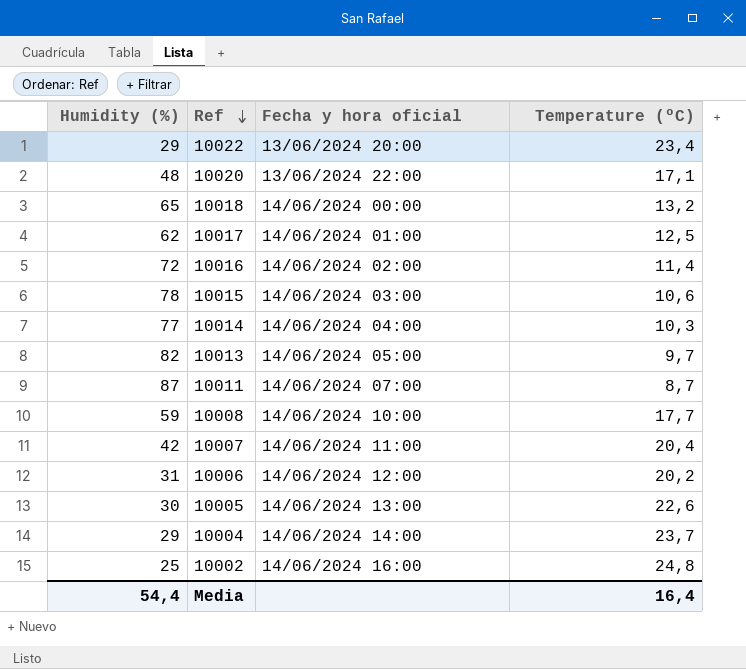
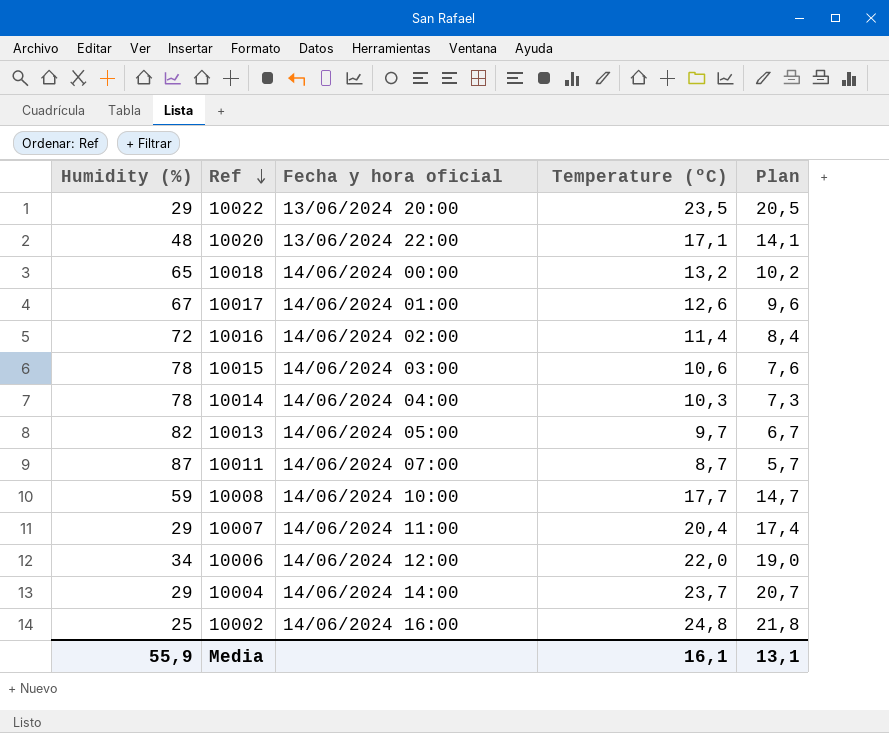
column Plan | formula: none -> [Temperature (ºC)] - 3
row 10005: 30 | 14/06/2024 13:00 | 22,6 -> none
10022 | Temperature (ºC): 23,4 -> 23,5
10017 | Humidity (%): 62 -> 67
10017 | Temperature (ºC): 12,5 -> 12,6
10014 | Humidity (%): 77 -> 78
10007 | Humidity (%): 42 -> 29
10006 | Humidity (%): 31 -> 34
10006 | Temperature (ºC): 20,2 -> 22,0
Media | Humidity (%): 54,4 -> 55,9
Media | Temperature (ºC): 16,4 -> 16,1

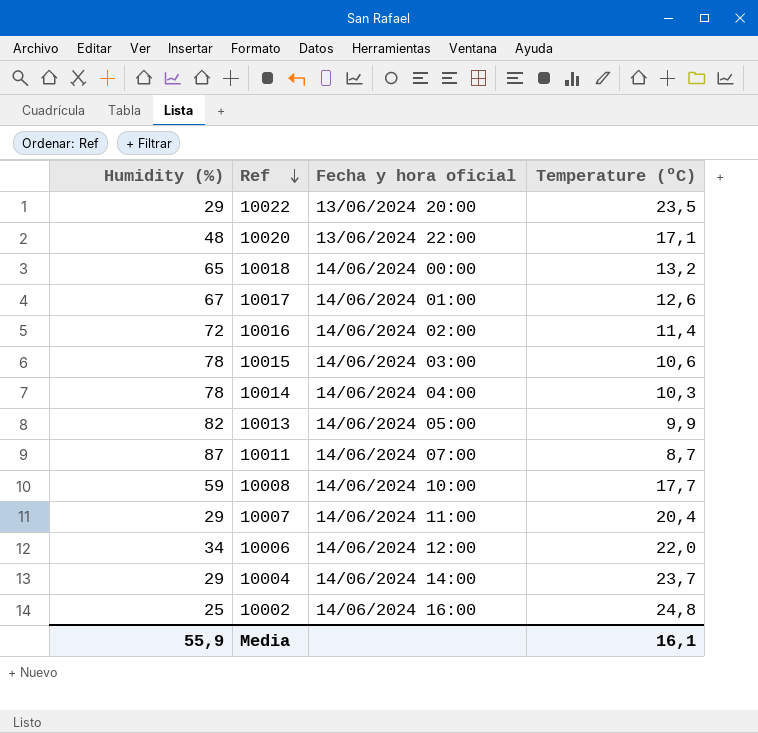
column Plan | formula: [Temperature (ºC)] - 3 -> none
10013 | Temperature (ºC): 9,7 -> 9,9

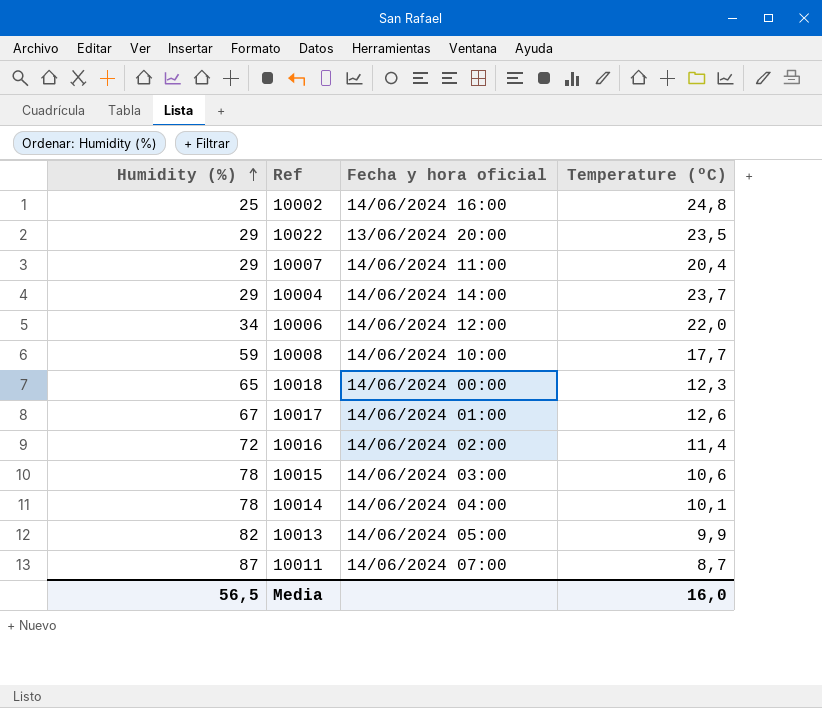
row order: Ref descending -> Humidity (%) ascending
row 10020: 48 | 13/06/2024 22:00 | 17,1 -> none
10018 | Temperature (ºC): 13,2 -> 12,3
10014 | Temperature (ºC): 10,3 -> 10,1
Media | Humidity (%): 55,9 -> 56,5
Media | Temperature (ºC): 16,1 -> 16,0

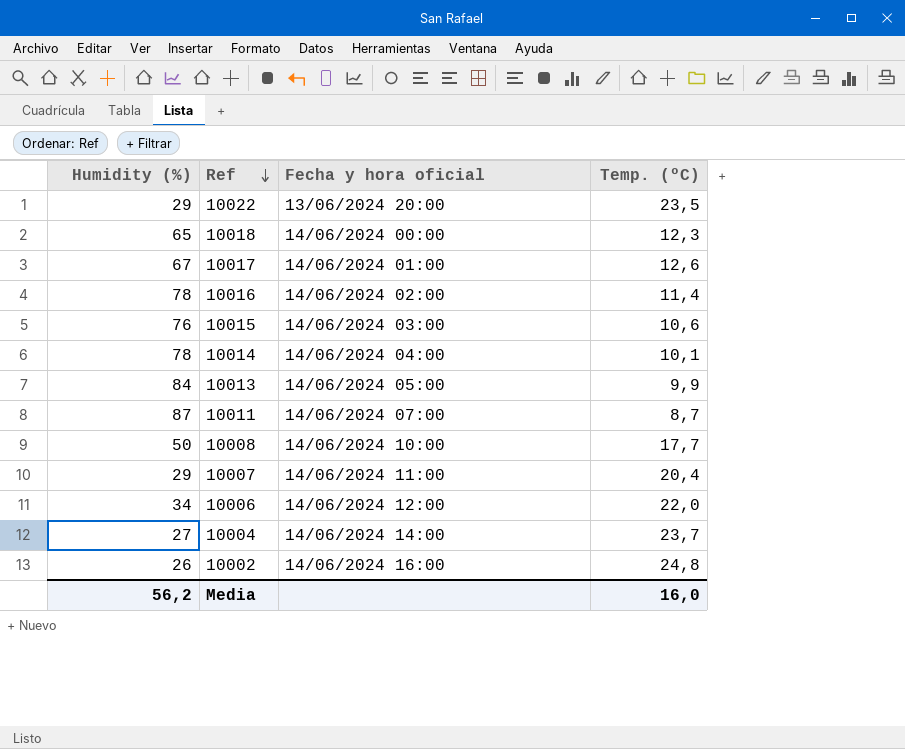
row order: Humidity (%) ascending -> Ref descending
column name: Temperature (ºC) -> Temp. (ºC)
10016 | Humidity (%): 72 -> 78
10015 | Humidity (%): 78 -> 76
10013 | Humidity (%): 82 -> 84
10008 | Humidity (%): 59 -> 50
10004 | Humidity (%): 29 -> 27
10002 | Humidity (%): 25 -> 26
Media | Humidity (%): 56,5 -> 56,2

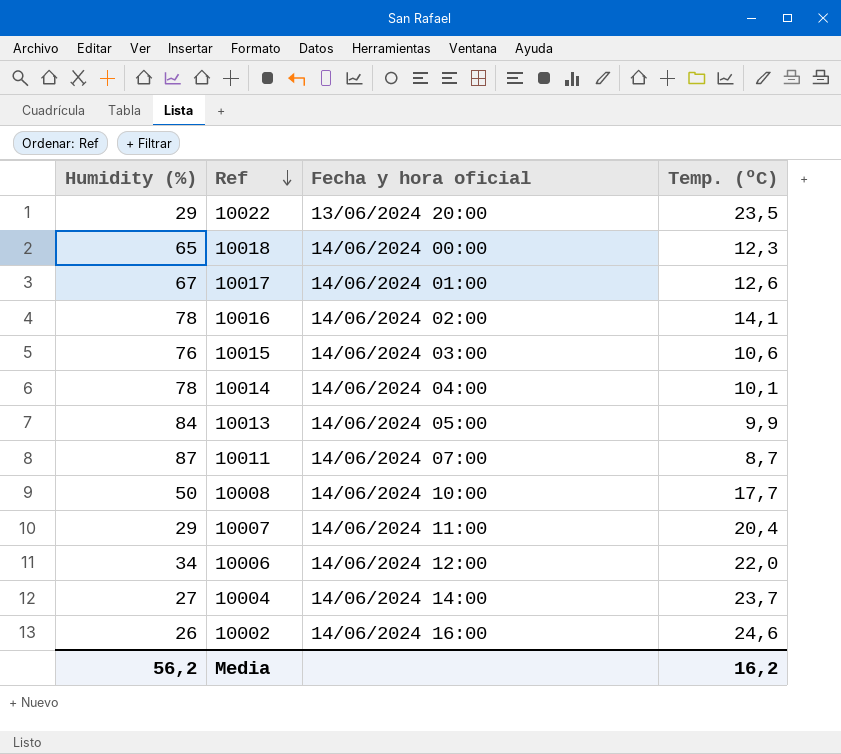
10016 | Temp. (ºC): 11,4 -> 14,1
10002 | Temp. (ºC): 24,8 -> 24,6
Media | Temp. (ºC): 16,0 -> 16,2

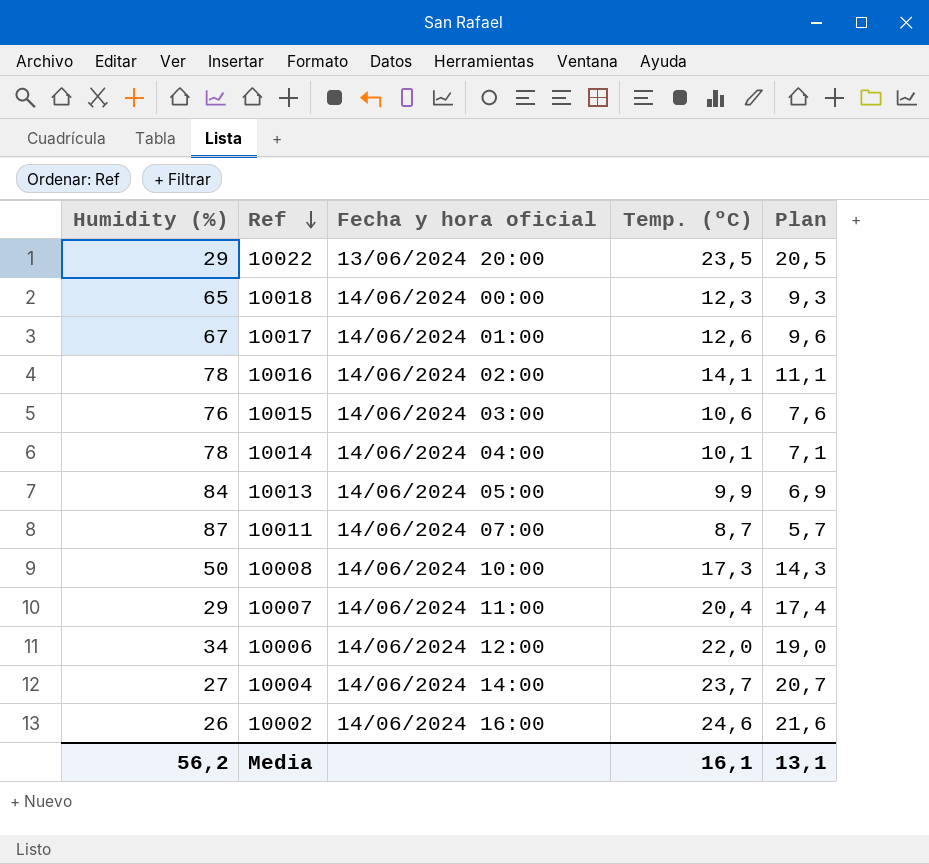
column Plan | formula: none -> [Temp. (ºC)] - 3
10008 | Temp. (ºC): 17,7 -> 17,3
Media | Temp. (ºC): 16,2 -> 16,1

